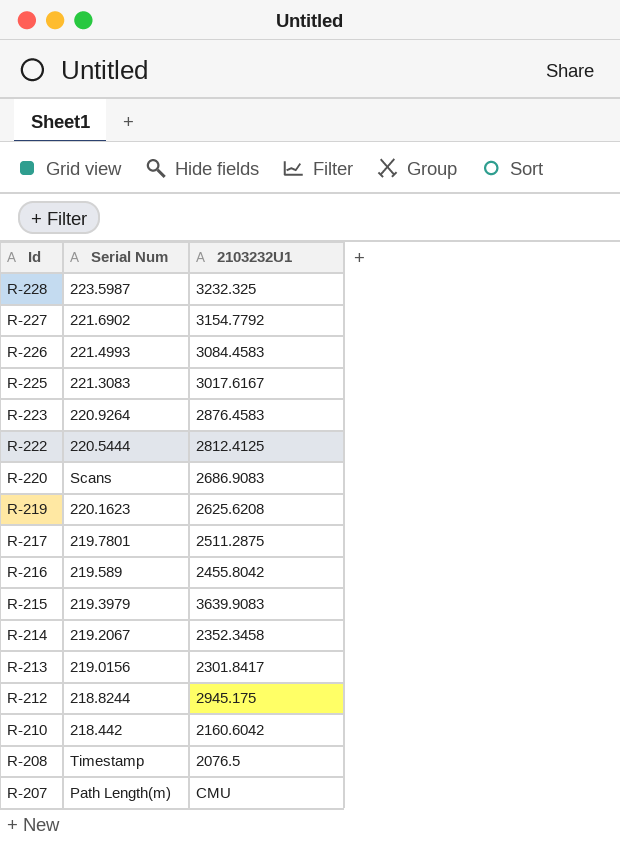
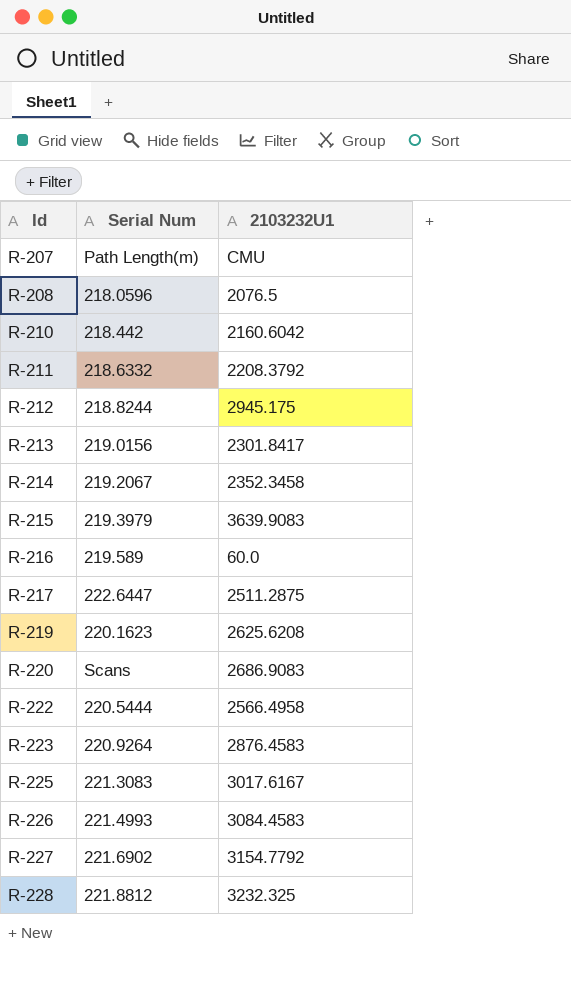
row order: Id descending -> Id ascending
R-208 | Serial Num: Timestamp -> 218.0596
row R-211: none -> 218.6332 | 2208.3792
R-216 | 2103232U1: 2455.8042 -> 60.0
R-217 | Serial Num: 219.7801 -> 222.6447
R-222 | 2103232U1: 2812.4125 -> 2566.4958
R-228 | Serial Num: 223.5987 -> 221.8812

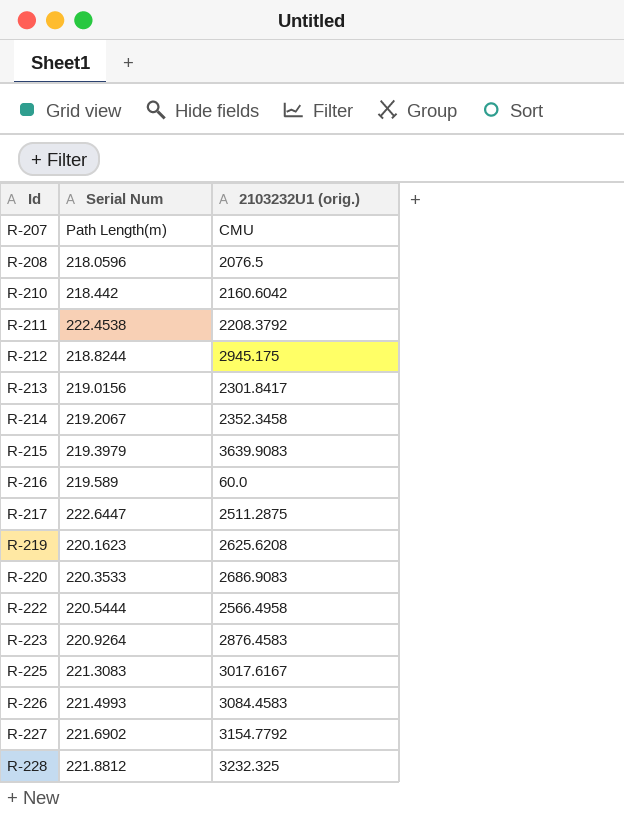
column name: 2103232U1 -> 2103232U1 (orig.)
R-211 | Serial Num: 218.6332 -> 222.4538
R-220 | Serial Num: Scans -> 220.3533

